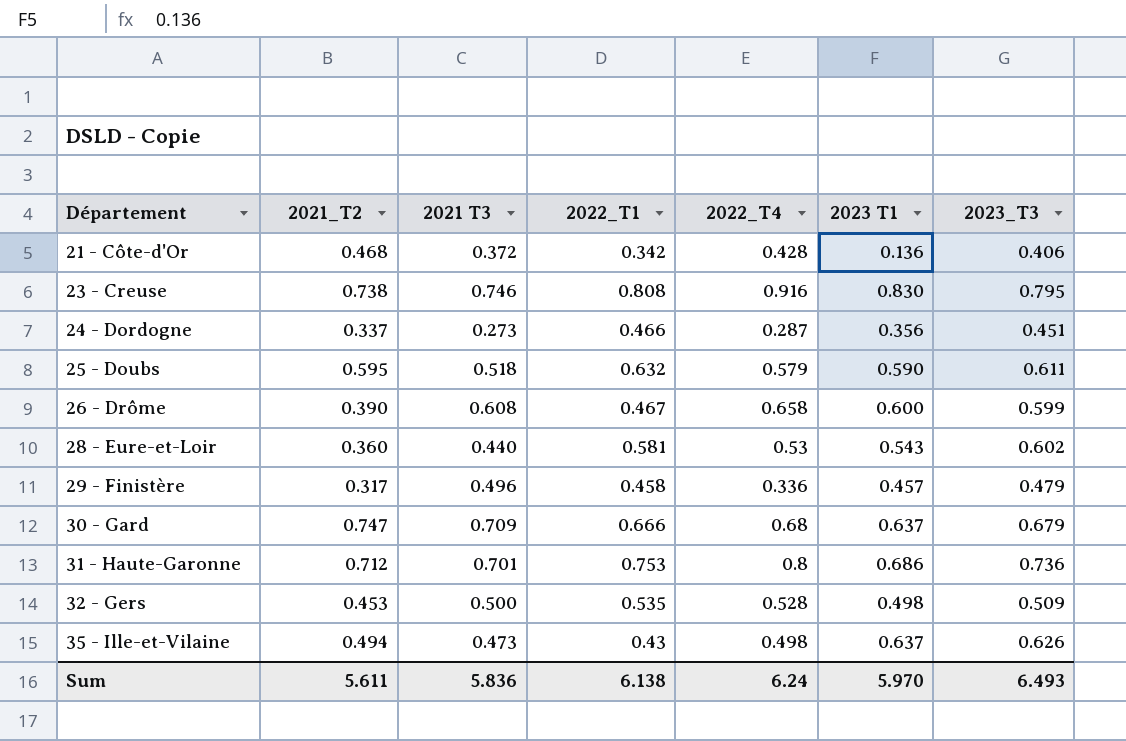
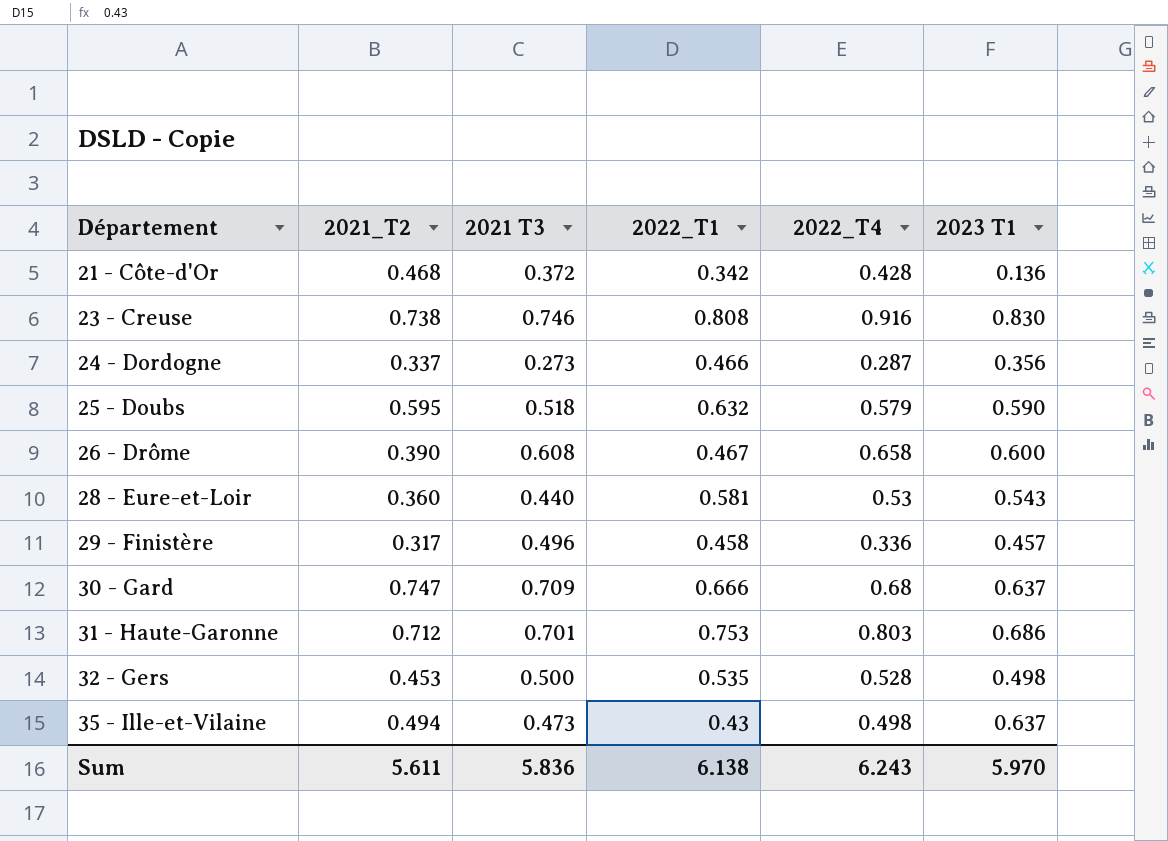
column 2023_T3 | position: 7 -> none
31 - Haute-Garonne | 2022_T4: 0.8 -> 0.803
Sum | 2022_T4: 6.24 -> 6.243

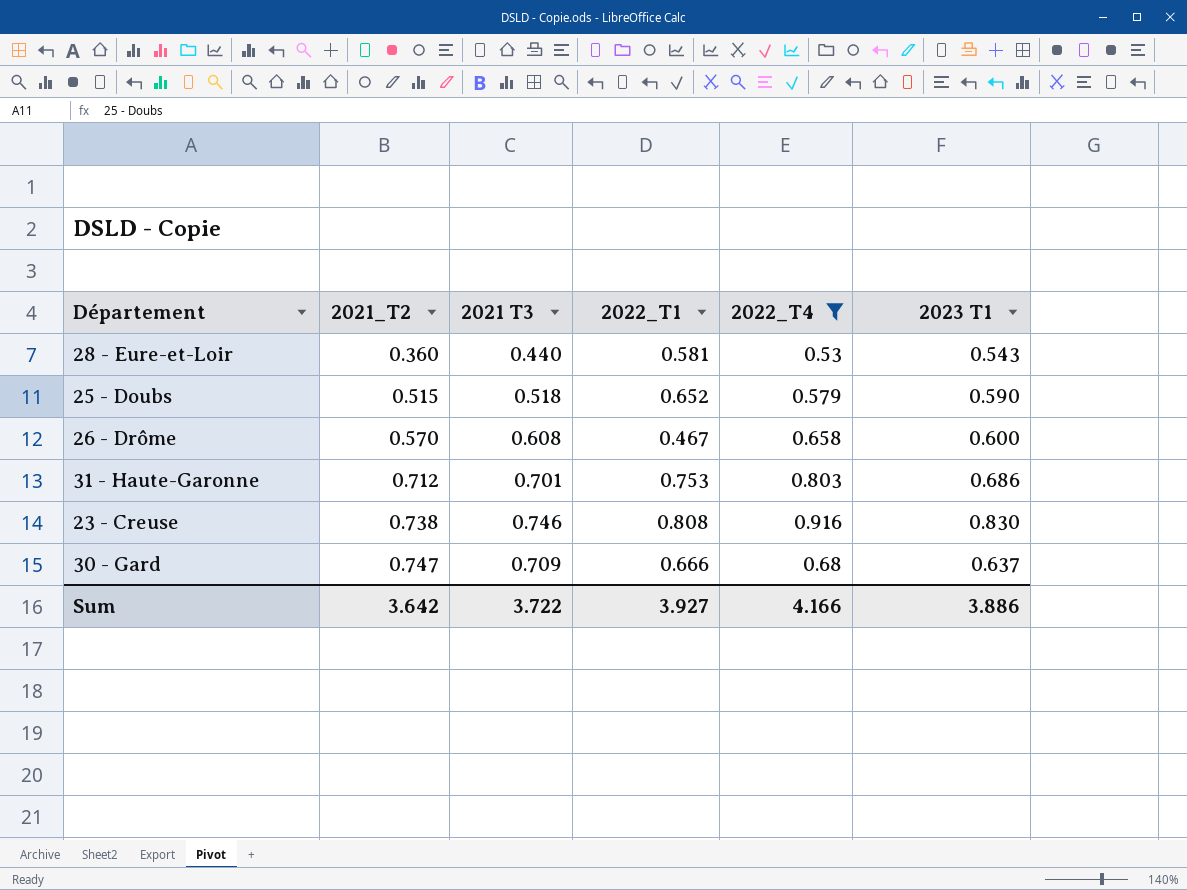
filter: none -> 2022_T4 >= 0.53
row order: Département ascending -> 2021_T2 ascending
25 - Doubs | 2021_T2: 0.595 -> 0.515
25 - Doubs | 2022_T1: 0.632 -> 0.652
26 - Drôme | 2021_T2: 0.390 -> 0.570
Sum | 2021_T2: 5.611 -> 3.642
Sum | 2021 T3: 5.836 -> 3.722
Sum | 2022_T1: 6.138 -> 3.927
Sum | 2022_T4: 6.243 -> 4.166
Sum | 2023 T1: 5.970 -> 3.886

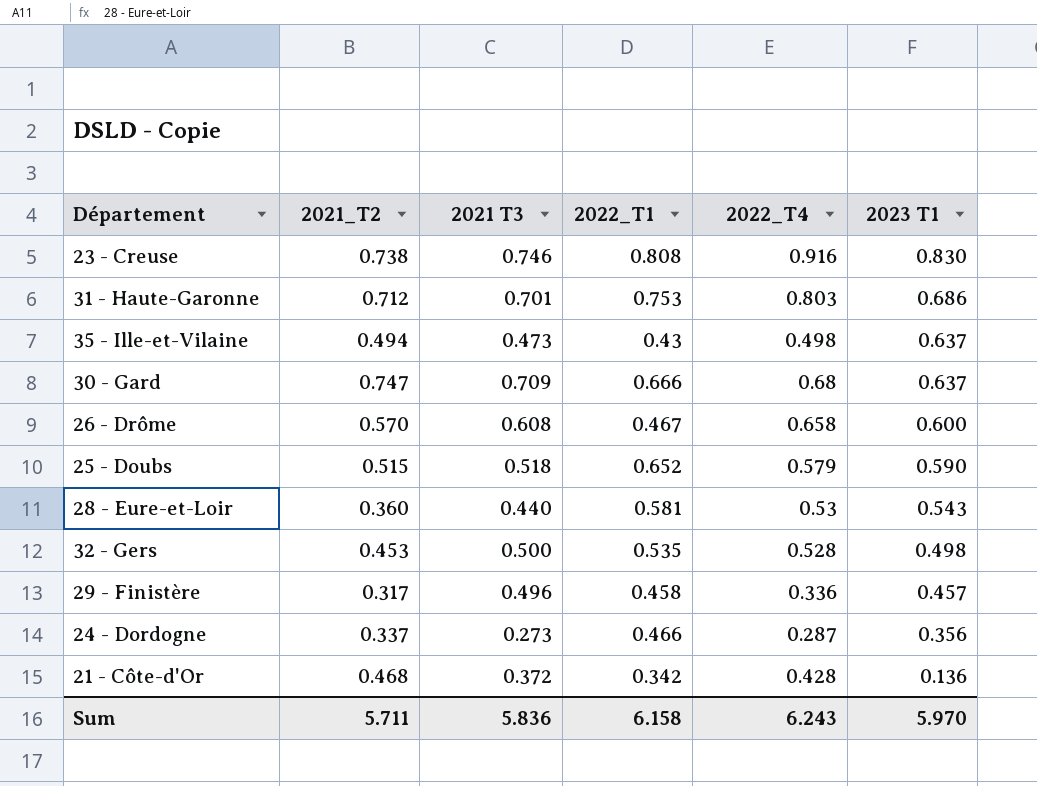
filter: 2022_T4 >= 0.53 -> none
row order: 2021_T2 ascending -> 2023 T1 descending
Sum | 2021_T2: 3.642 -> 5.711
Sum | 2021 T3: 3.722 -> 5.836
Sum | 2022_T1: 3.927 -> 6.158
Sum | 2022_T4: 4.166 -> 6.243
Sum | 2023 T1: 3.886 -> 5.970

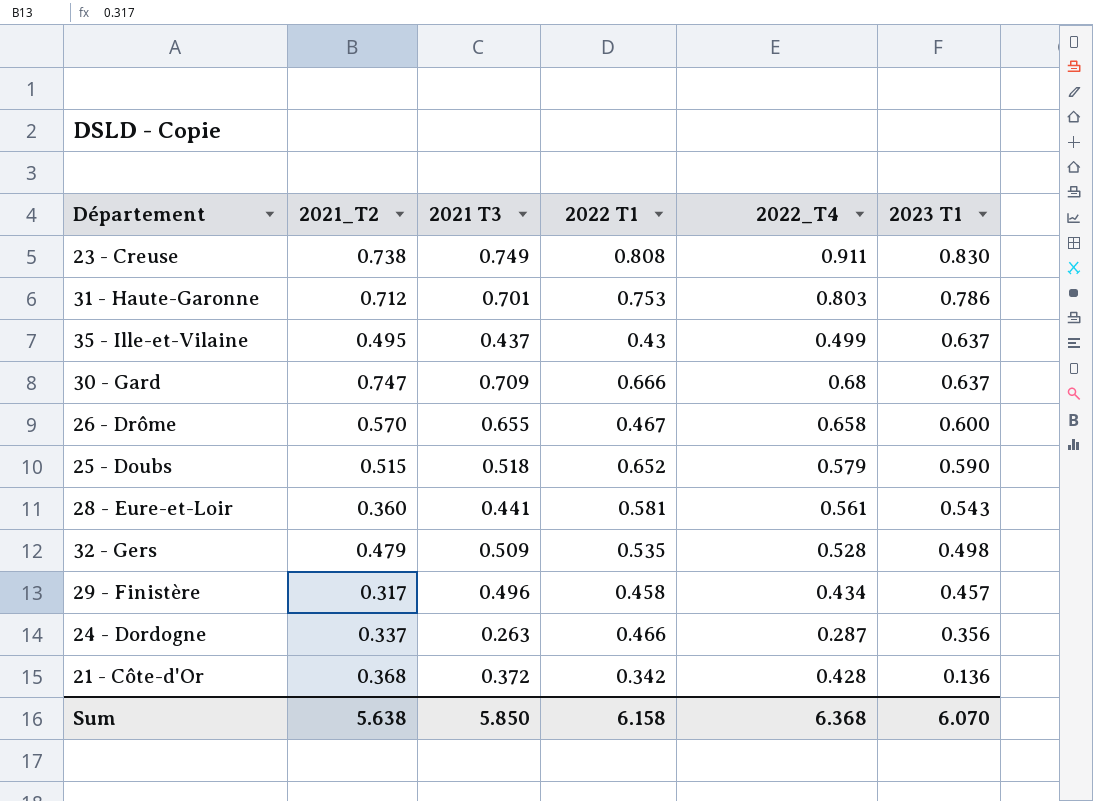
column name: 2022_T1 -> 2022 T1
23 - Creuse | 2021 T3: 0.746 -> 0.749
23 - Creuse | 2022_T4: 0.916 -> 0.911
31 - Haute-Garonne | 2023 T1: 0.686 -> 0.786
35 - Ille-et-Vilaine | 2021_T2: 0.494 -> 0.495
35 - Ille-et-Vilaine | 2021 T3: 0.473 -> 0.437
35 - Ille-et-Vilaine | 2022_T4: 0.498 -> 0.499
26 - Drôme | 2021 T3: 0.608 -> 0.655
28 - Eure-et-Loir | 2021 T3: 0.440 -> 0.441
28 - Eure-et-Loir | 2022_T4: 0.53 -> 0.561
32 - Gers | 2021_T2: 0.453 -> 0.479
32 - Gers | 2021 T3: 0.500 -> 0.509
29 - Finistère | 2022_T4: 0.336 -> 0.434
24 - Dordogne | 2021 T3: 0.273 -> 0.263
21 - Côte-d'Or | 2021_T2: 0.468 -> 0.368
Sum | 2021_T2: 5.711 -> 5.638
Sum | 2021 T3: 5.836 -> 5.850
Sum | 2022_T4: 6.243 -> 6.368
Sum | 2023 T1: 5.970 -> 6.070

